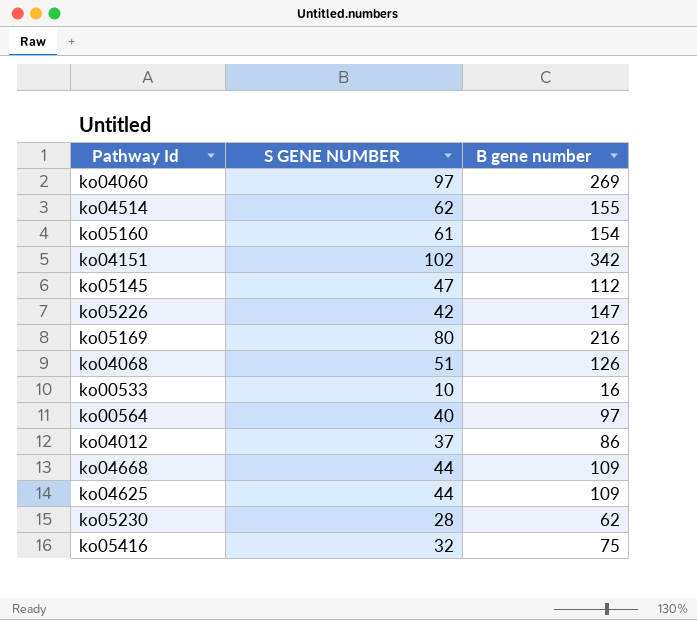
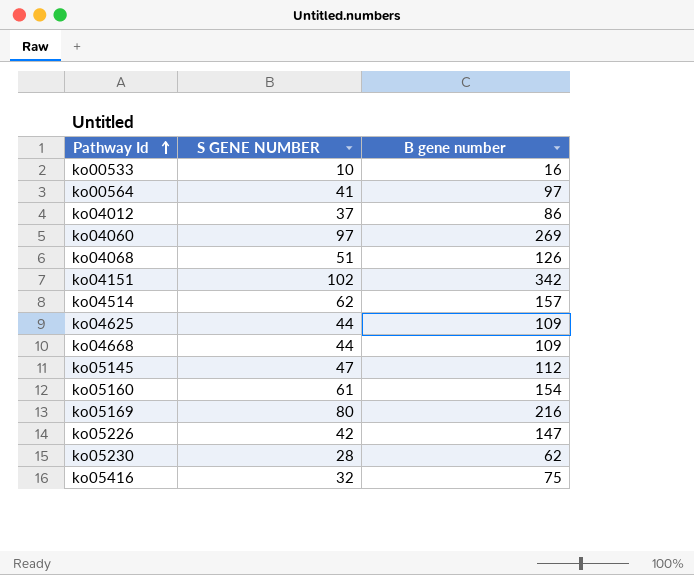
row order: none -> Pathway Id ascending
ko00564 | S GENE NUMBER: 40 -> 41
ko04514 | B gene number: 155 -> 157

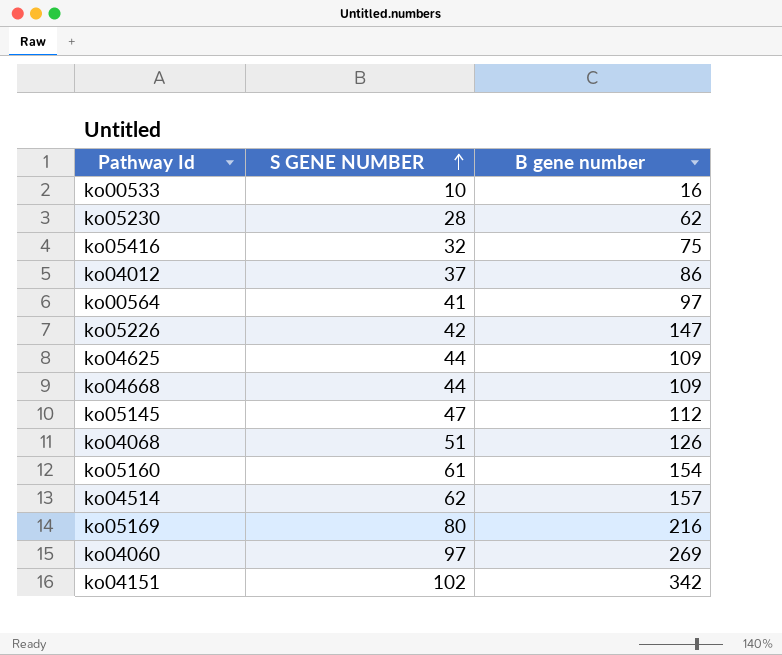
row order: Pathway Id ascending -> S GENE NUMBER ascending

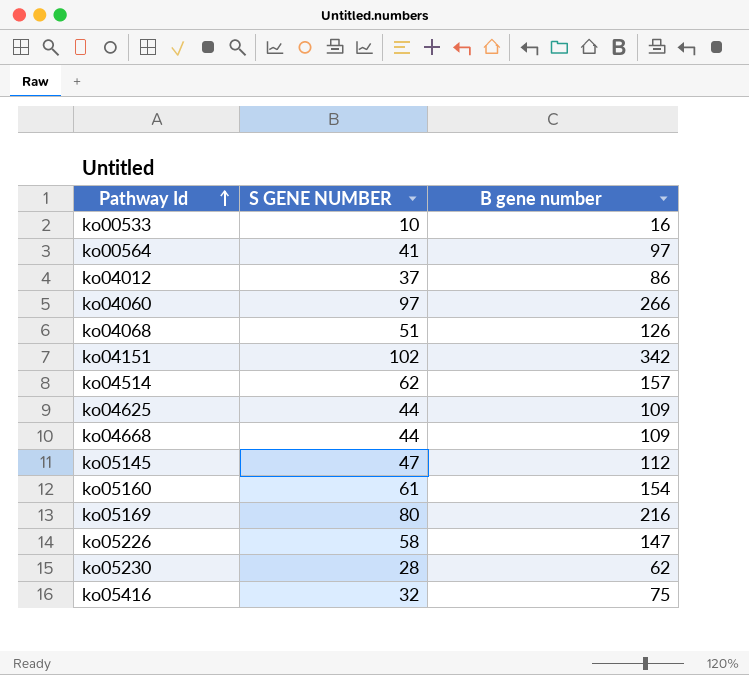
row order: S GENE NUMBER ascending -> Pathway Id ascending
ko04060 | B gene number: 269 -> 266
ko05226 | S GENE NUMBER: 42 -> 58

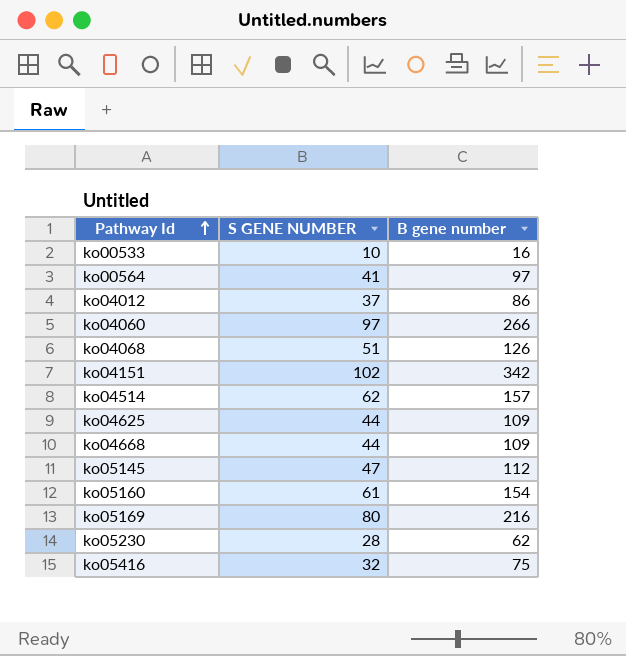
row ko05226: 58 | 147 -> none

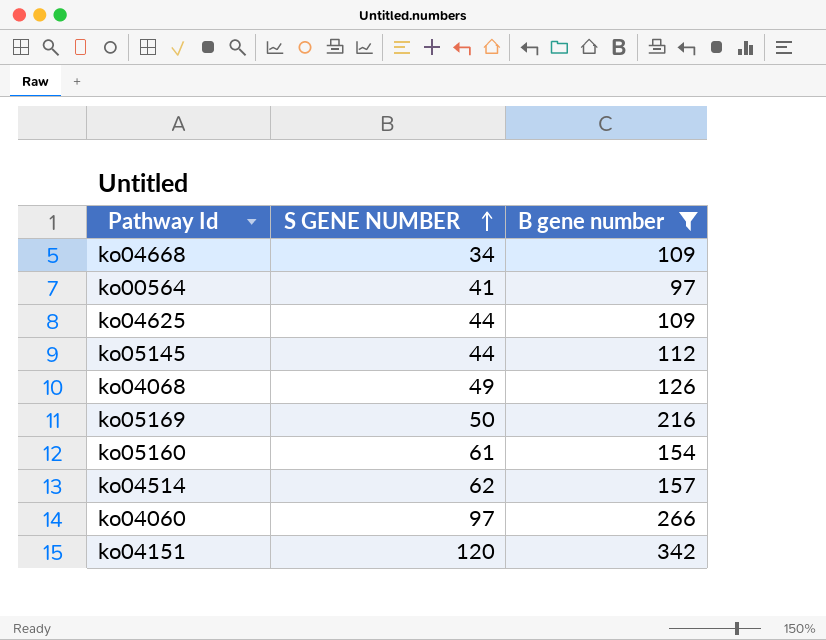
filter: none -> B gene number >= 97
row order: Pathway Id ascending -> S GENE NUMBER ascending
ko04668 | S GENE NUMBER: 44 -> 34
ko05145 | S GENE NUMBER: 47 -> 44
ko04068 | S GENE NUMBER: 51 -> 49
ko05169 | S GENE NUMBER: 80 -> 50
ko04151 | S GENE NUMBER: 102 -> 120

